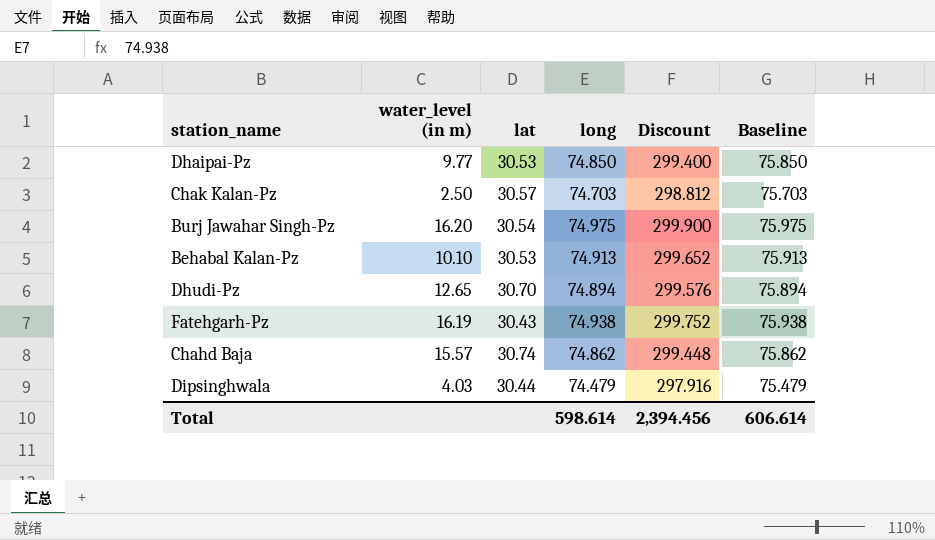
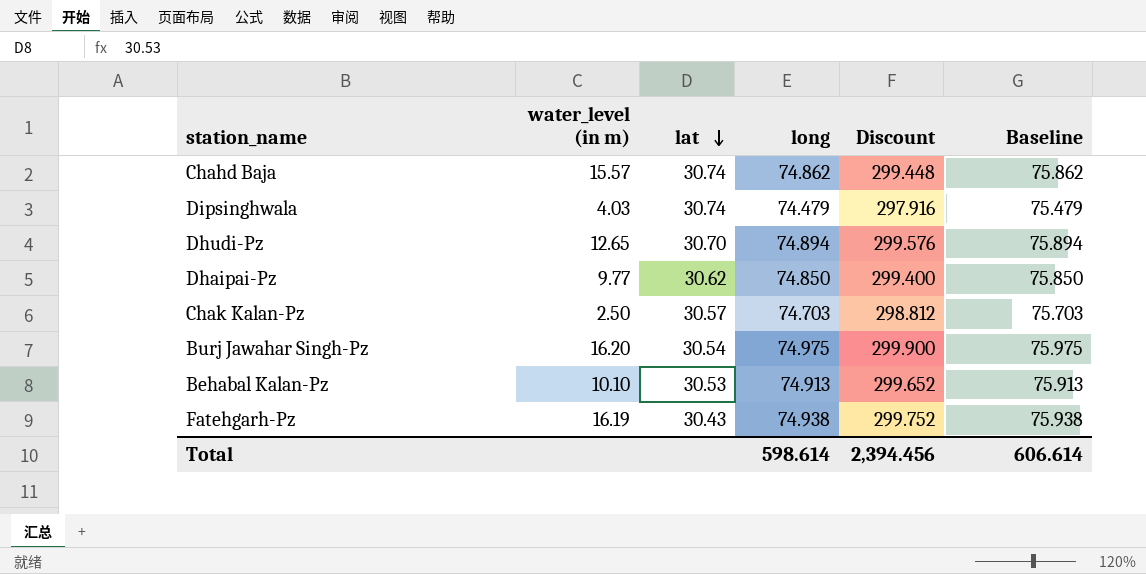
row order: none -> lat descending
Dipsinghwala | lat: 30.44 -> 30.74
Dhaipai-Pz | lat: 30.53 -> 30.62

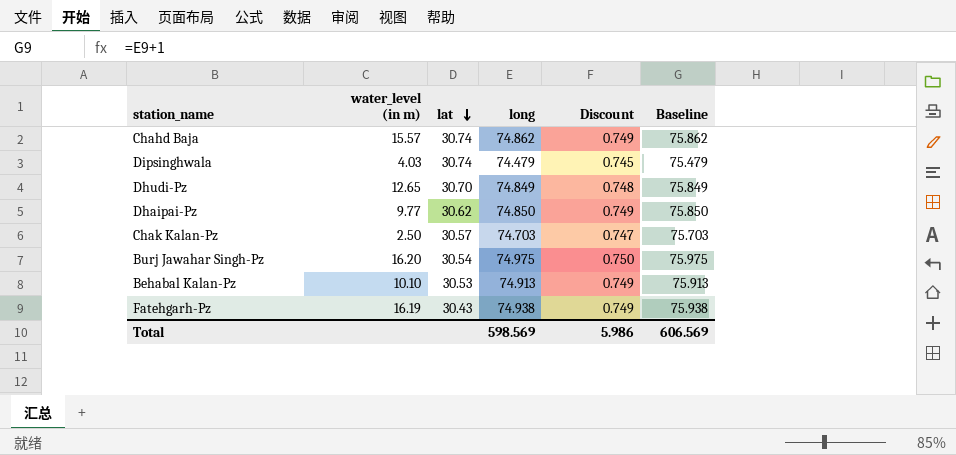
column Discount | formula: [long] * 4 -> [long] * 0.01
Dhudi-Pz | long: 74.894 -> 74.849
Dhudi-Pz | Baseline: 75.894 -> 75.849
Total | long: 598.614 -> 598.569
Total | Discount: 2,394.456 -> 5.986
Total | Baseline: 606.614 -> 606.569

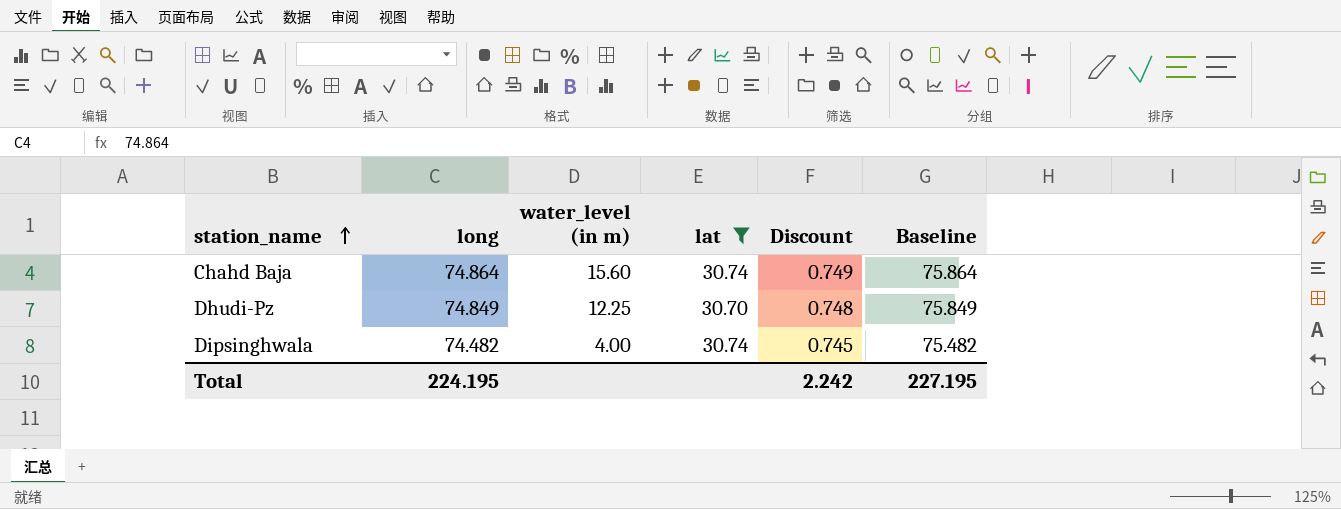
filter: none -> lat >= 30.70
row order: lat descending -> station_name ascending
column long | position: 4 -> 2
Chahd Baja | long: 74.862 -> 74.864
Chahd Baja | water_level (in m): 15.57 -> 15.60
Chahd Baja | Baseline: 75.862 -> 75.864
Dhudi-Pz | water_level (in m): 12.65 -> 12.25
Dipsinghwala | long: 74.479 -> 74.482
Dipsinghwala | water_level (in m): 4.03 -> 4.00
Dipsinghwala | Baseline: 75.479 -> 75.482
Total | long: 598.569 -> 224.195
Total | Discount: 5.986 -> 2.242
Total | Baseline: 606.569 -> 227.195

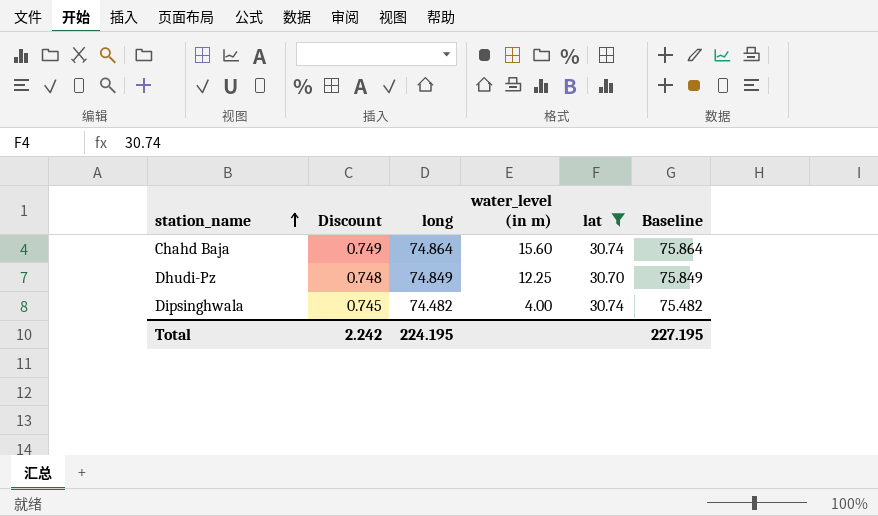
column Discount | position: 5 -> 2

